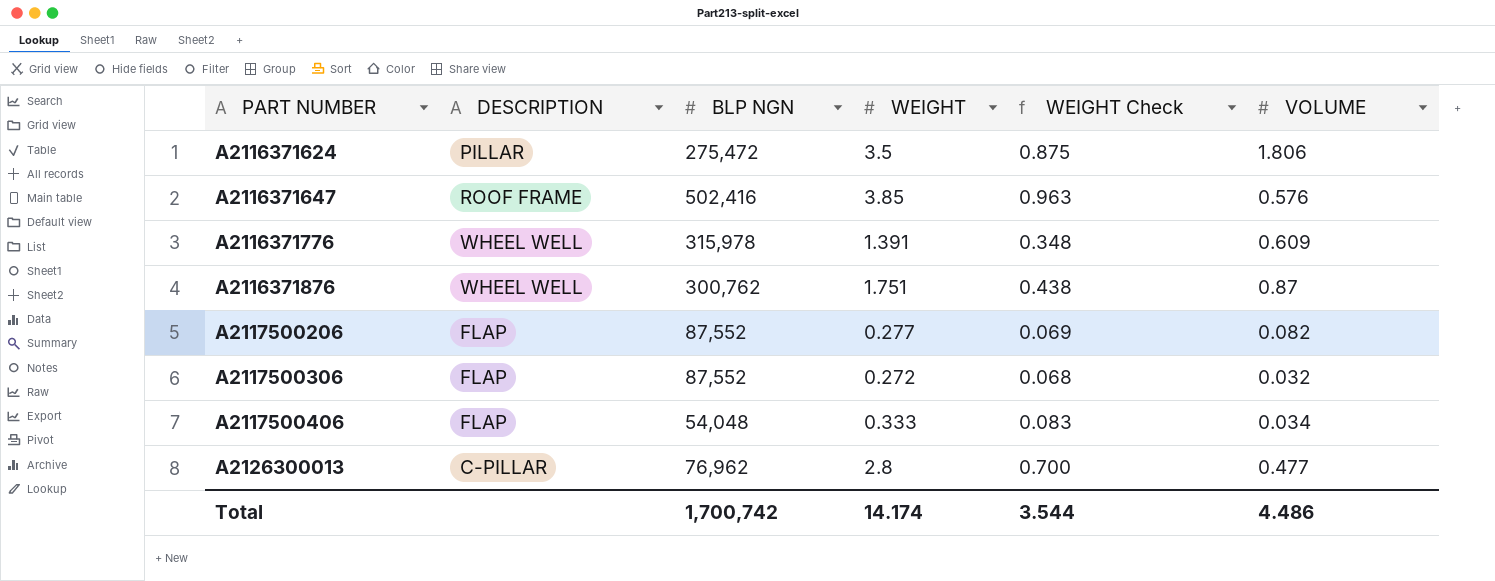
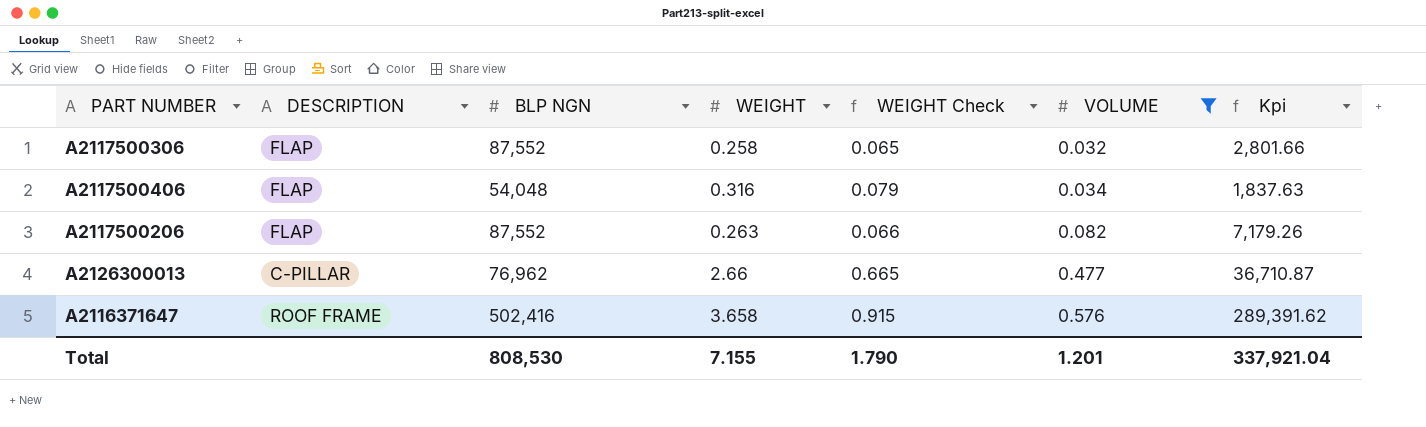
filter: none -> VOLUME <= 0.576
row order: PART NUMBER ascending -> VOLUME ascending
column Kpi | formula: none -> [BLP NGN] * [VOLUME]
A2117500306 | WEIGHT: 0.272 -> 0.258
A2117500306 | WEIGHT Check: 0.068 -> 0.065
A2117500406 | WEIGHT: 0.333 -> 0.316
A2117500406 | WEIGHT Check: 0.083 -> 0.079
A2117500206 | WEIGHT: 0.277 -> 0.263
A2117500206 | WEIGHT Check: 0.069 -> 0.066
A2126300013 | WEIGHT: 2.8 -> 2.66
A2126300013 | WEIGHT Check: 0.700 -> 0.665
A2116371647 | WEIGHT: 3.85 -> 3.658
A2116371647 | WEIGHT Check: 0.963 -> 0.915
Total | BLP NGN: 1,700,742 -> 808,530
Total | WEIGHT: 14.174 -> 7.155
Total | WEIGHT Check: 3.544 -> 1.790
Total | VOLUME: 4.486 -> 1.201

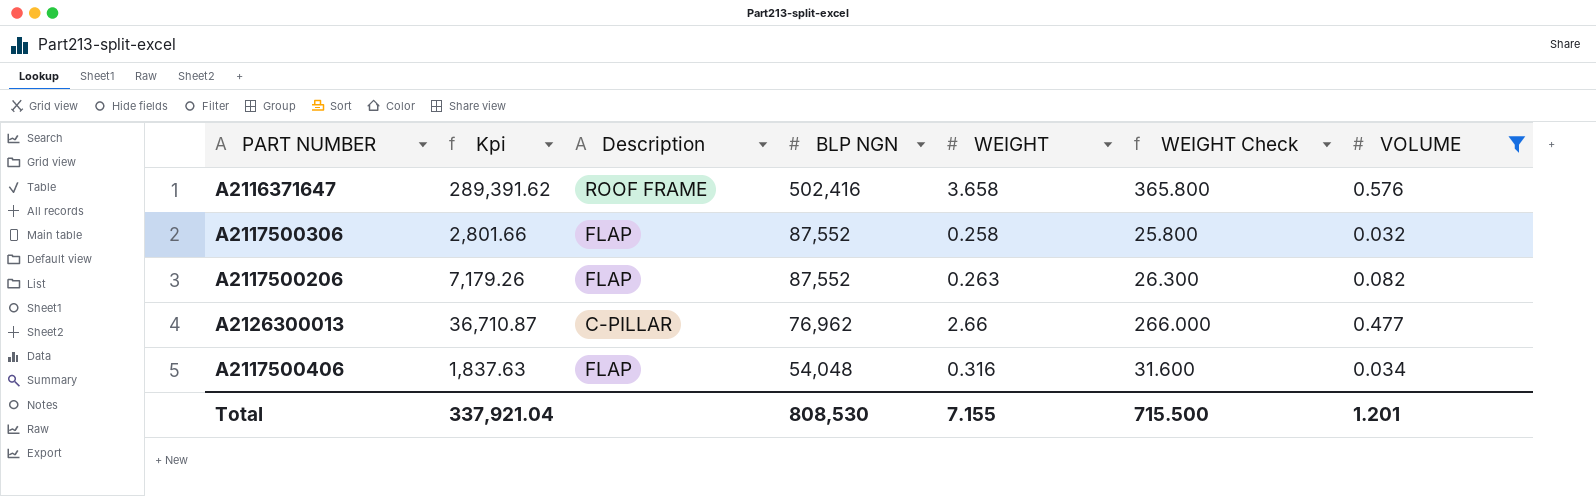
row order: VOLUME ascending -> BLP NGN descending
column Kpi | position: 7 -> 2
column name: DESCRIPTION -> Description
column WEIGHT Check | formula: [WEIGHT] * 0.25 -> [WEIGHT] * 100
Total | WEIGHT Check: 1.790 -> 715.500

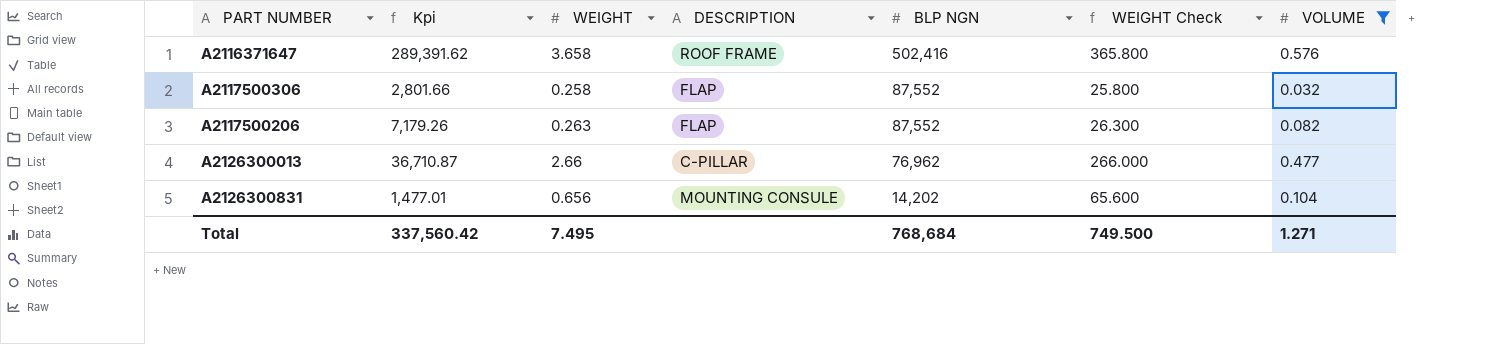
column WEIGHT | position: 5 -> 3
column name: Description -> DESCRIPTION
row A2117500406: 1,837.63 | FLAP | 54,048 | 0.316 | 31.600 | 0.034 -> none
row A2126300831: none -> 1,477.01 | 0.656 | MOUNTING CONSULE | 14,202 | 65.600 | 0.104
Total | Kpi: 337,921.04 -> 337,560.42
Total | WEIGHT: 7.155 -> 7.495
Total | BLP NGN: 808,530 -> 768,684
Total | WEIGHT Check: 715.500 -> 749.500
Total | VOLUME: 1.201 -> 1.271

